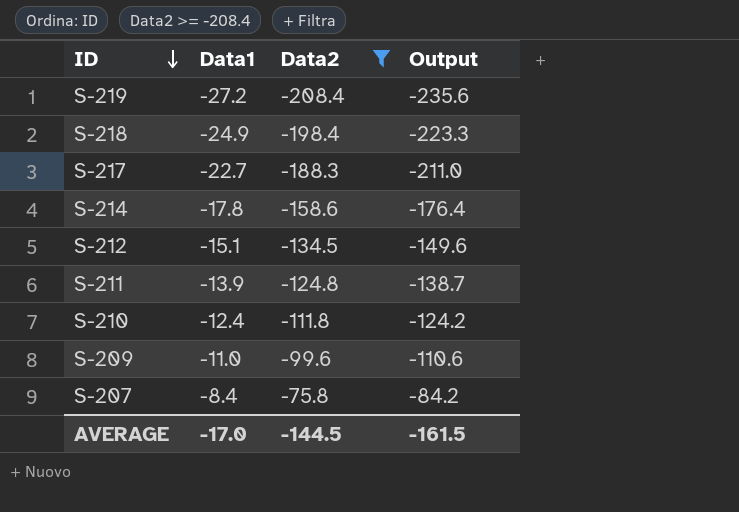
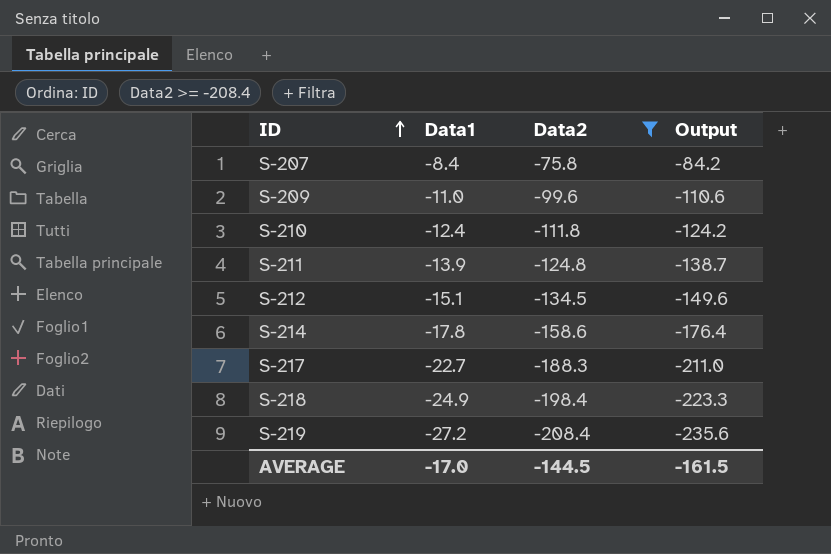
row order: ID descending -> ID ascending

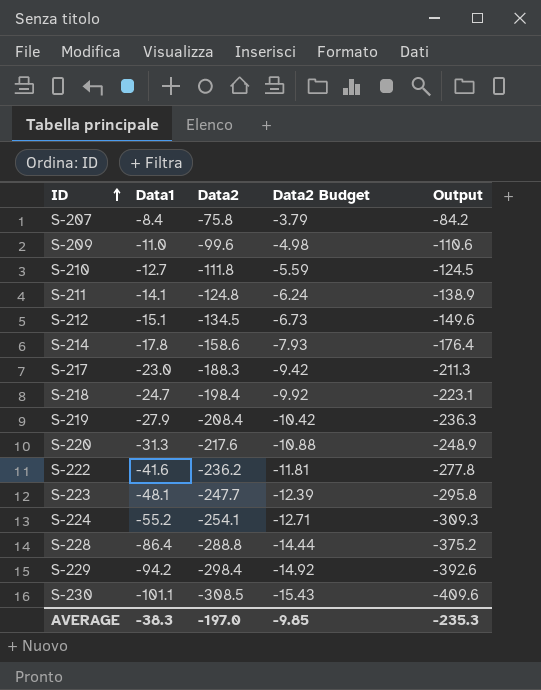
filter: Data2 >= -208.4 -> none
column Data2 Budget | formula: none -> [Data2] * 0.05
S-210 | Data1: -12.4 -> -12.7
S-210 | Output: -124.2 -> -124.5
S-211 | Data1: -13.9 -> -14.1
S-211 | Output: -138.7 -> -138.9
S-217 | Data1: -22.7 -> -23.0
S-217 | Output: -211.0 -> -211.3
S-218 | Data1: -24.9 -> -24.7
S-218 | Output: -223.3 -> -223.1
S-219 | Data1: -27.2 -> -27.9
S-219 | Output: -235.6 -> -236.3
AVERAGE | Data1: -17.0 -> -38.3
AVERAGE | Data2: -144.5 -> -197.0
AVERAGE | Output: -161.5 -> -235.3

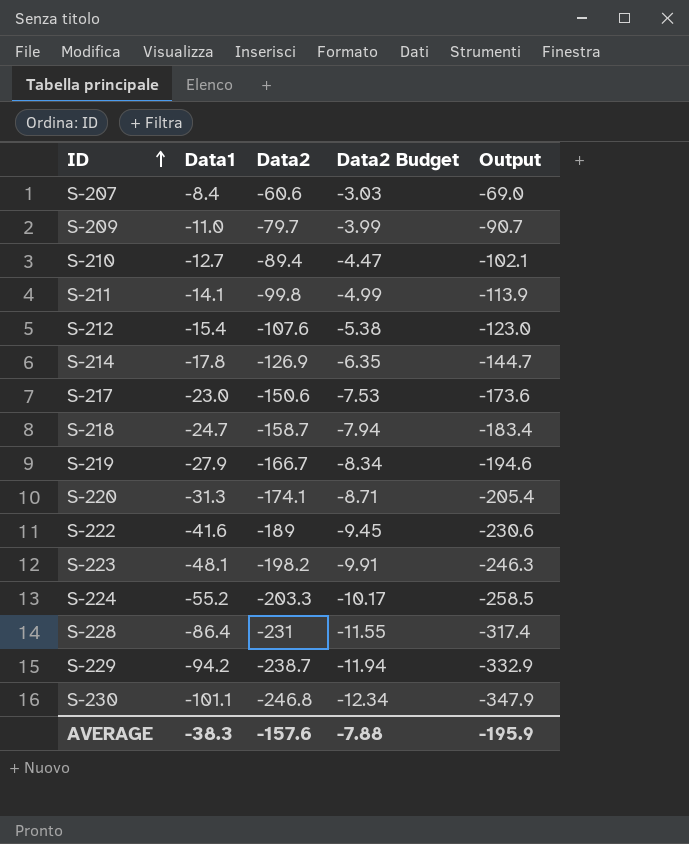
S-207 | Data2: -75.8 -> -60.6
S-207 | Data2 Budget: -3.79 -> -3.03
S-207 | Output: -84.2 -> -69.0
S-209 | Data2: -99.6 -> -79.7
S-209 | Data2 Budget: -4.98 -> -3.99
S-209 | Output: -110.6 -> -90.7
S-210 | Data2: -111.8 -> -89.4
S-210 | Data2 Budget: -5.59 -> -4.47
S-210 | Output: -124.5 -> -102.1
S-211 | Data2: -124.8 -> -99.8
S-211 | Data2 Budget: -6.24 -> -4.99
S-211 | Output: -138.9 -> -113.9
S-212 | Data1: -15.1 -> -15.4
S-212 | Data2: -134.5 -> -107.6
S-212 | Data2 Budget: -6.73 -> -5.38
S-212 | Output: -149.6 -> -123.0
S-214 | Data2: -158.6 -> -126.9
S-214 | Data2 Budget: -7.93 -> -6.35
S-214 | Output: -176.4 -> -144.7
S-217 | Data2: -188.3 -> -150.6
S-217 | Data2 Budget: -9.42 -> -7.53
S-217 | Output: -211.3 -> -173.6
S-218 | Data2: -198.4 -> -158.7
S-218 | Data2 Budget: -9.92 -> -7.94
S-218 | Output: -223.1 -> -183.4
S-219 | Data2: -208.4 -> -166.7
S-219 | Data2 Budget: -10.42 -> -8.34
S-219 | Output: -236.3 -> -194.6
S-220 | Data2: -217.6 -> -174.1
S-220 | Data2 Budget: -10.88 -> -8.71
S-220 | Output: -248.9 -> -205.4
S-222 | Data2: -236.2 -> -189
S-222 | Data2 Budget: -11.81 -> -9.45
S-222 | Output: -277.8 -> -230.6
S-223 | Data2: -247.7 -> -198.2
S-223 | Data2 Budget: -12.39 -> -9.91
S-223 | Output: -295.8 -> -246.3
S-224 | Data2: -254.1 -> -203.3
S-224 | Data2 Budget: -12.71 -> -10.17
S-224 | Output: -309.3 -> -258.5
S-228 | Data2: -288.8 -> -231
S-228 | Data2 Budget: -14.44 -> -11.55
S-228 | Output: -375.2 -> -317.4
S-229 | Data2: -298.4 -> -238.7
S-229 | Data2 Budget: -14.92 -> -11.94
S-229 | Output: -392.6 -> -332.9
S-230 | Data2: -308.5 -> -246.8
S-230 | Data2 Budget: -15.43 -> -12.34
S-230 | Output: -409.6 -> -347.9
AVERAGE | Data2: -197.0 -> -157.6
AVERAGE | Data2 Budget: -9.85 -> -7.88
AVERAGE | Output: -235.3 -> -195.9

